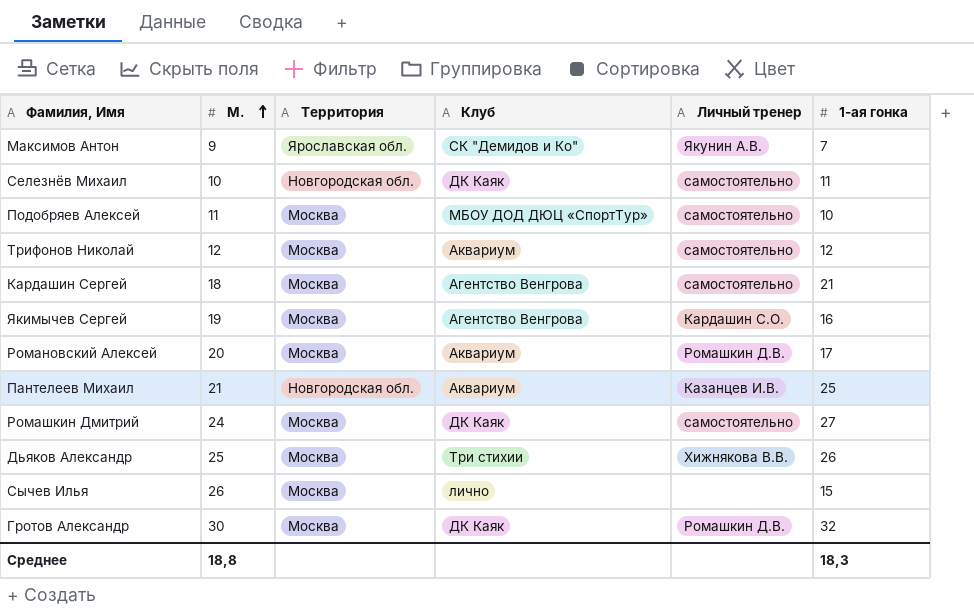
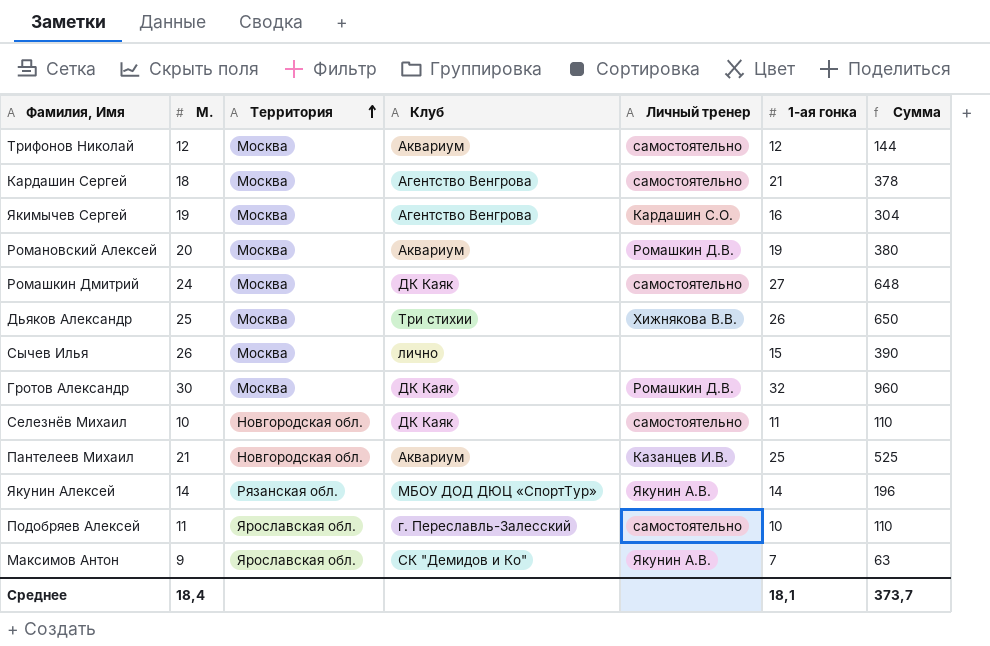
row order: М. ascending -> Территория ascending
column Сумма | formula: none -> [М.] * [1-ая гонка]
Романовский Алексей | 1-ая гонка: 17 -> 19
row Якунин Алексей: none -> 14 | Рязанская обл. | МБОУ ДОД ДЮЦ «СпортТур» | Якунин А.В. | 14 | 196
Подобряев Алексей | Территория: Москва -> Ярославская обл.
Подобряев Алексей | Клуб: МБОУ ДОД ДЮЦ «СпортТур» -> г. Переславль-Залесский
Среднее | М.: 18,8 -> 18,4
Среднее | 1-ая гонка: 18,3 -> 18,1

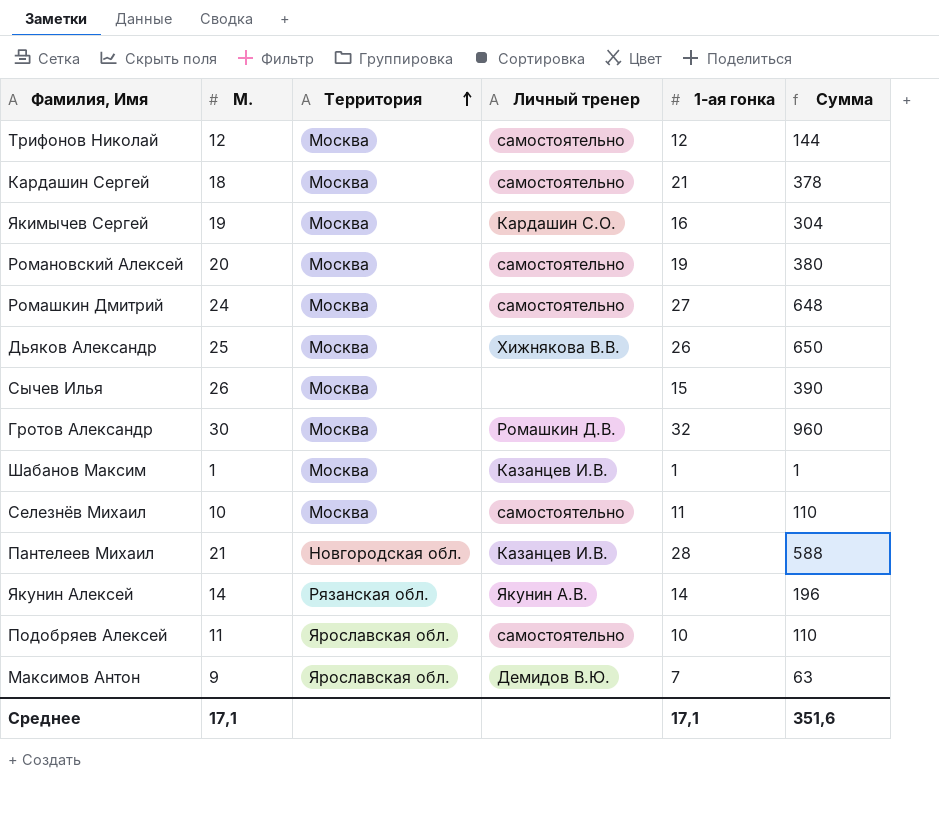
column Клуб | position: 4 -> none
Романовский Алексей | Личный тренер: Ромашкин Д.В. -> самостоятельно
row Шабанов Максим: none -> 1 | Москва | Казанцев И.В. | 1 | 1
Селезнёв Михаил | Территория: Новгородская обл. -> Москва
Пантелеев Михаил | 1-ая гонка: 25 -> 28
Пантелеев Михаил | Сумма: 525 -> 588
Максимов Антон | Личный тренер: Якунин А.В. -> Демидов В.Ю.
Среднее | М.: 18,4 -> 17,1
Среднее | 1-ая гонка: 18,1 -> 17,1
Среднее | Сумма: 373,7 -> 351,6

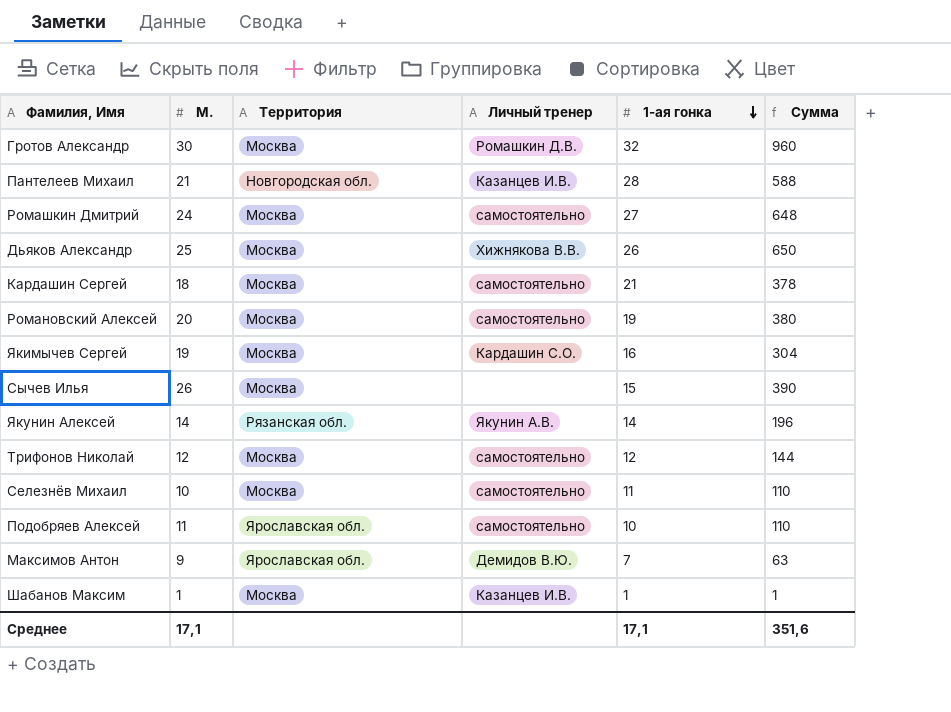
row order: Территория ascending -> 1-ая гонка descending

